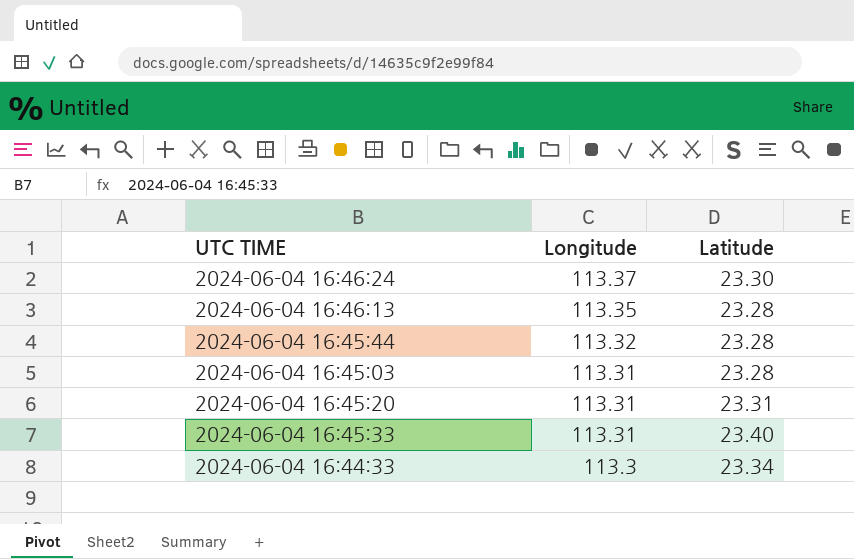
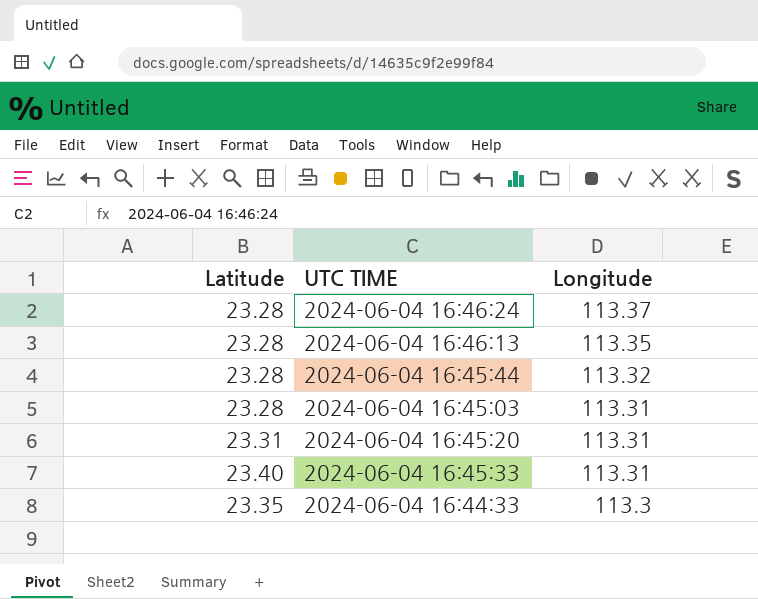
column Latitude | position: 3 -> 1
2024-06-04 16:46:24 | Latitude: 23.30 -> 23.28
2024-06-04 16:44:33 | Latitude: 23.34 -> 23.35

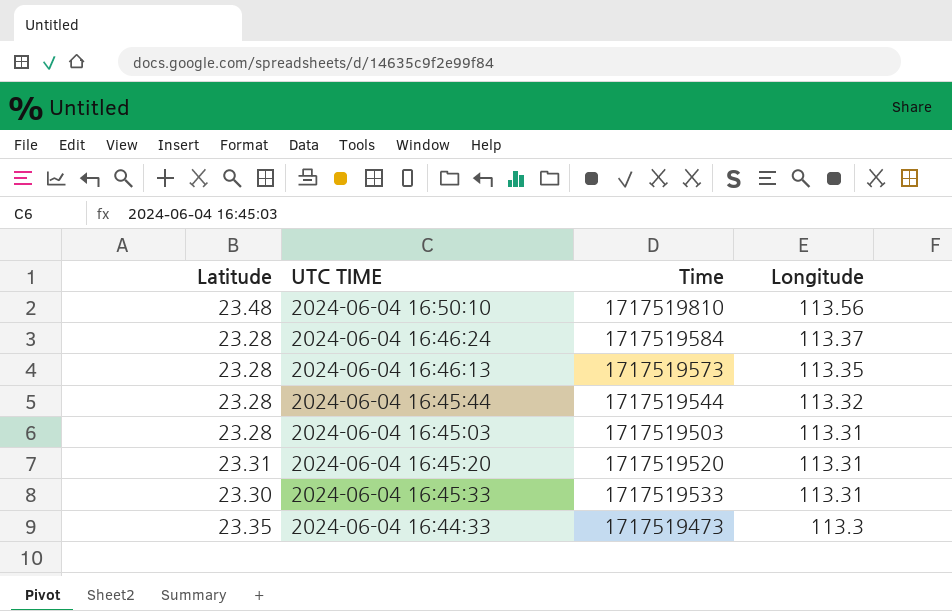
column Time | position: none -> 3
row 2024-06-04 16:50:10: none -> 23.48 | 1717519810 | 113.56
2024-06-04 16:45:33 | Latitude: 23.40 -> 23.30

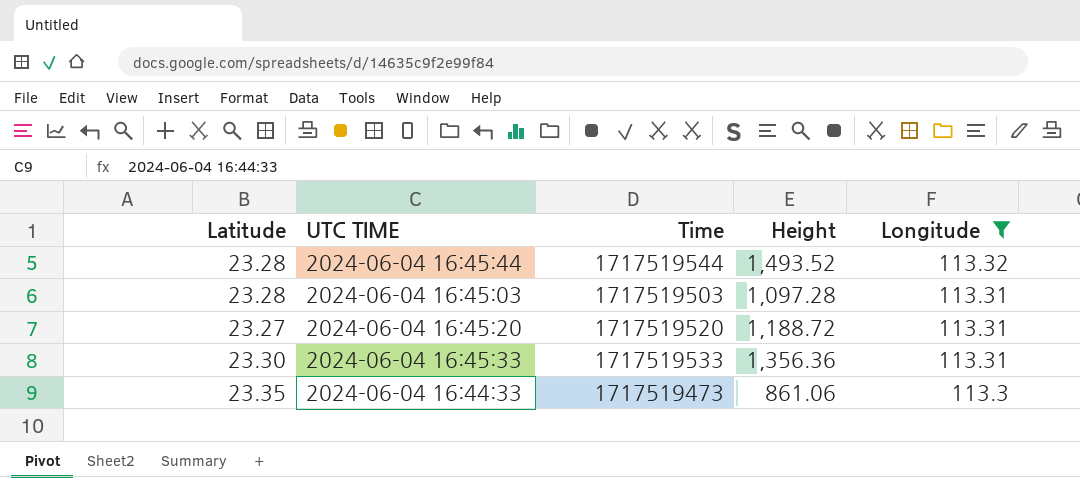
filter: none -> Longitude <= 113.32
column Height | position: none -> 4
2024-06-04 16:45:20 | Latitude: 23.31 -> 23.27

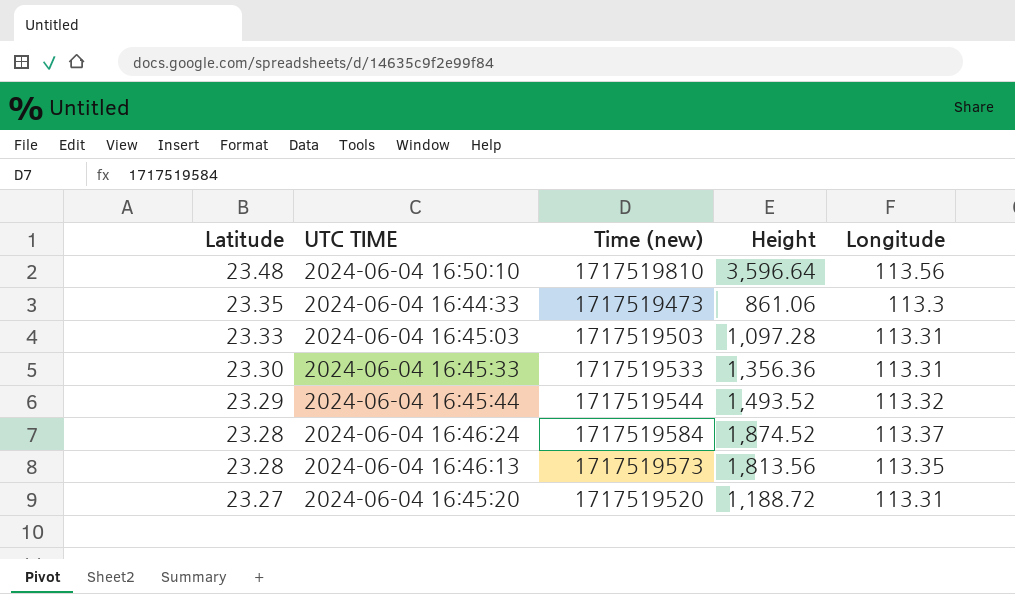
filter: Longitude <= 113.32 -> none
row order: Longitude descending -> Latitude descending
column name: Time -> Time (new)
2024-06-04 16:45:03 | Latitude: 23.28 -> 23.33
2024-06-04 16:45:44 | Latitude: 23.28 -> 23.29

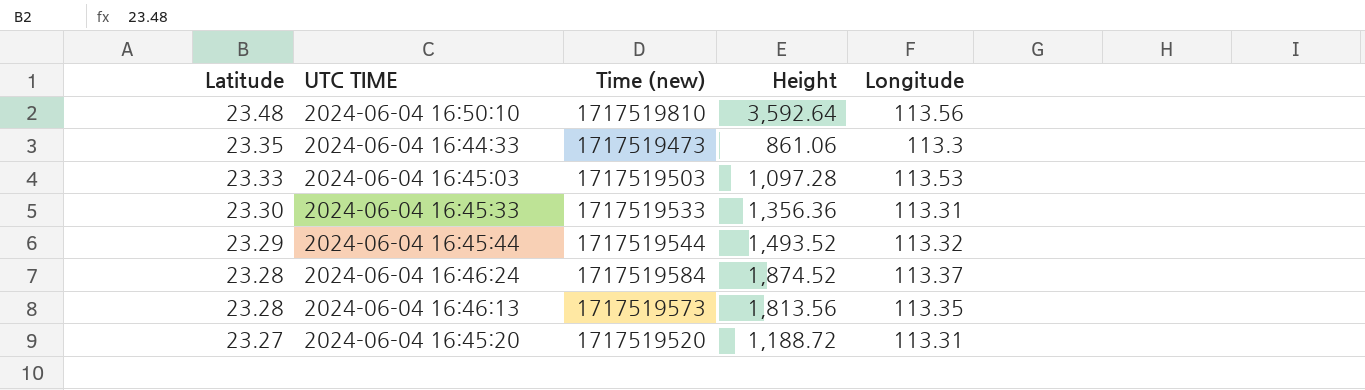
2024-06-04 16:50:10 | Height: 3,596.64 -> 3,592.64
2024-06-04 16:45:03 | Longitude: 113.31 -> 113.53

